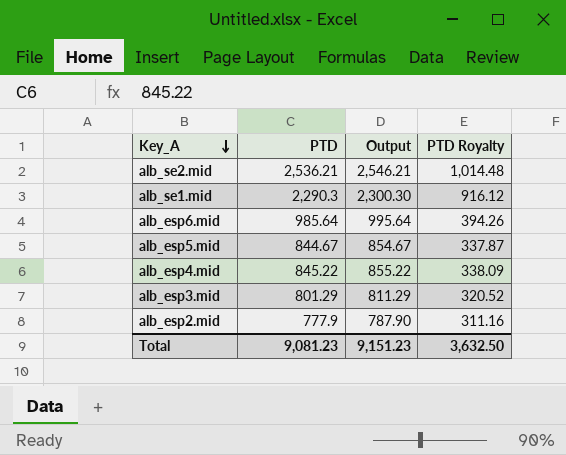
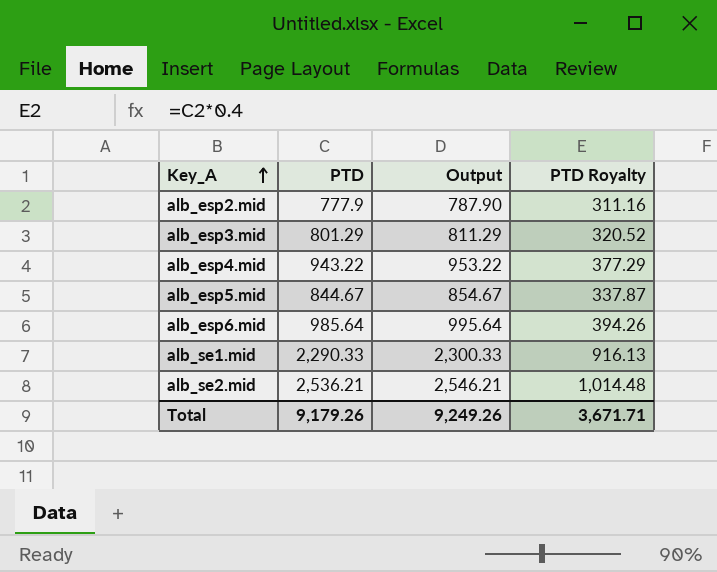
row order: Key_A descending -> Key_A ascending
alb_esp4.mid | PTD: 845.22 -> 943.22
alb_esp4.mid | Output: 855.22 -> 953.22
alb_esp4.mid | PTD Royalty: 338.09 -> 377.29
alb_se1.mid | PTD: 2,290.3 -> 2,290.33
alb_se1.mid | Output: 2,300.30 -> 2,300.33
alb_se1.mid | PTD Royalty: 916.12 -> 916.13
Total | PTD: 9,081.23 -> 9,179.26
Total | Output: 9,151.23 -> 9,249.26
Total | PTD Royalty: 3,632.50 -> 3,671.71

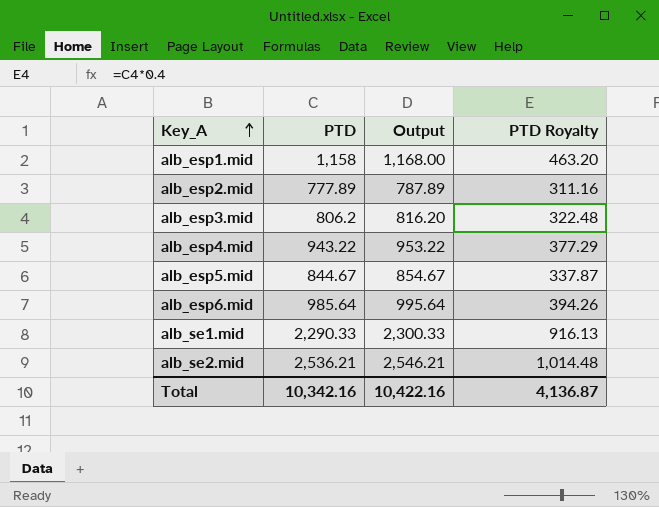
row alb_esp1.mid: none -> 1,158 | 1,168.00 | 463.20
alb_esp2.mid | PTD: 777.9 -> 777.89
alb_esp2.mid | Output: 787.90 -> 787.89
alb_esp3.mid | PTD: 801.29 -> 806.2
alb_esp3.mid | Output: 811.29 -> 816.20
alb_esp3.mid | PTD Royalty: 320.52 -> 322.48
Total | PTD: 9,179.26 -> 10,342.16
Total | Output: 9,249.26 -> 10,422.16
Total | PTD Royalty: 3,671.71 -> 4,136.87

